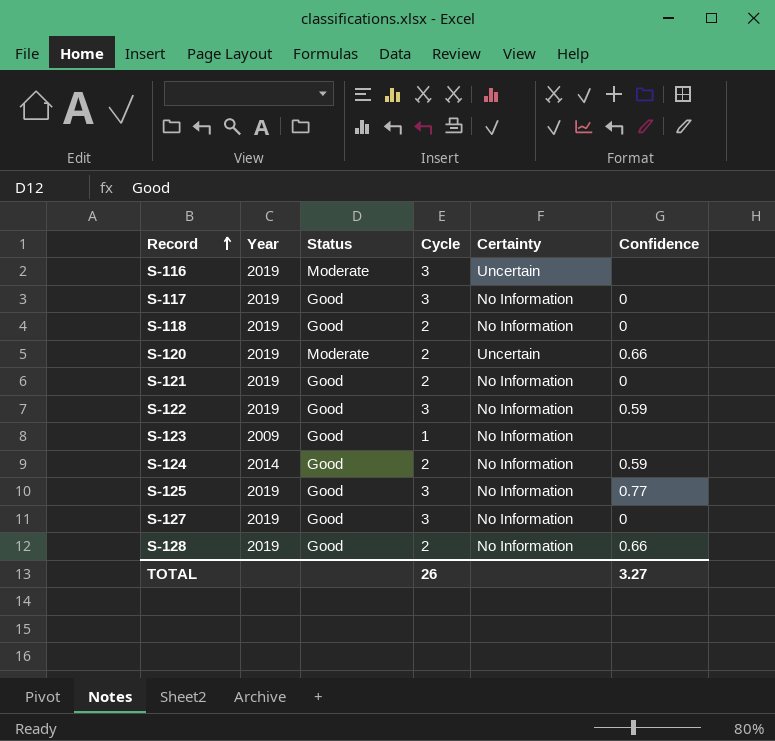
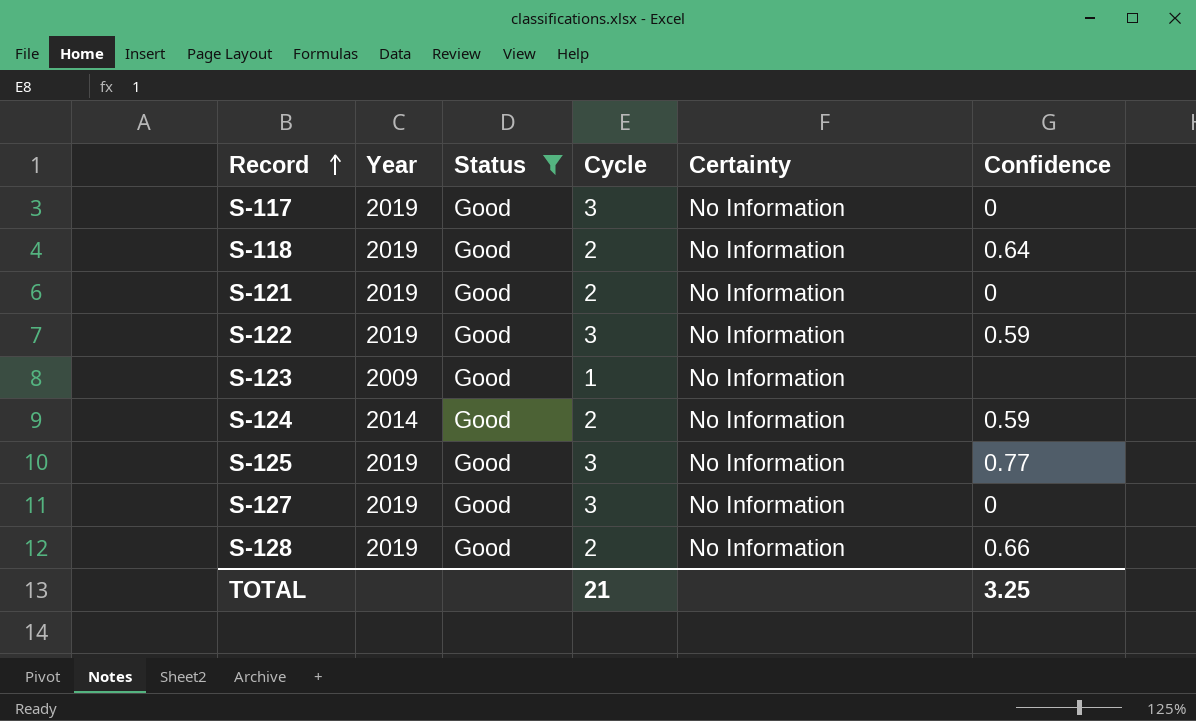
filter: none -> Status = Good
S-118 | Confidence: 0 -> 0.64
TOTAL | Cycle: 26 -> 21
TOTAL | Confidence: 3.27 -> 3.25

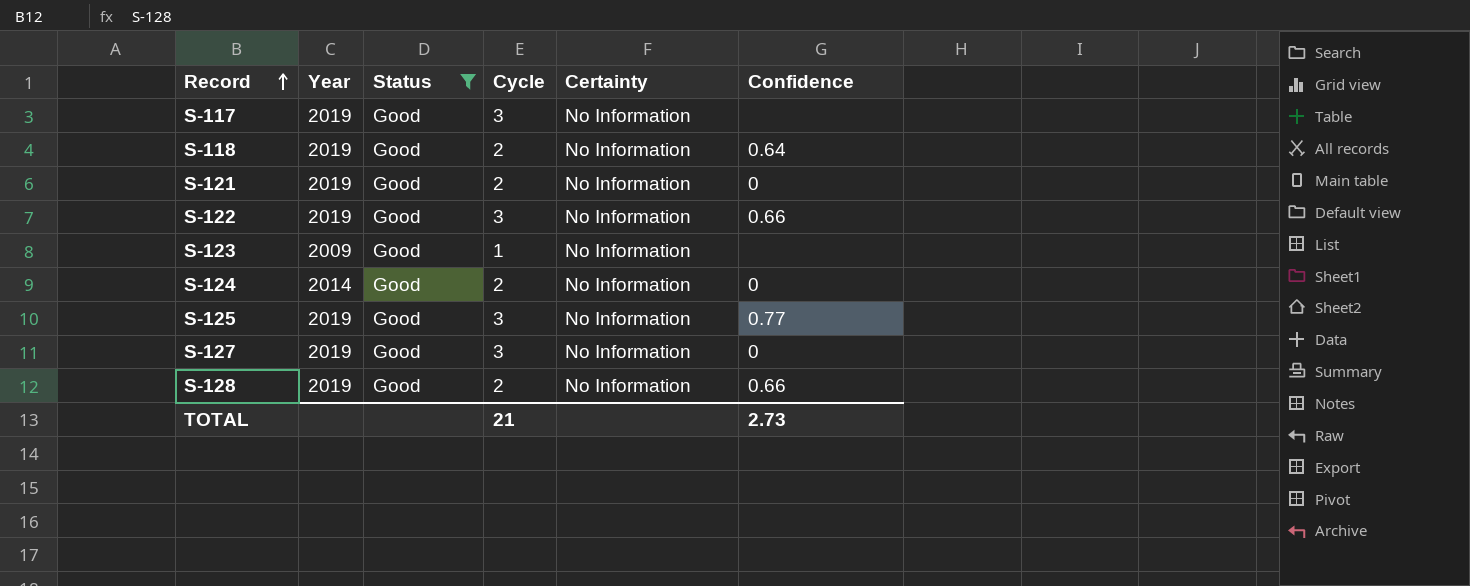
S-117 | Confidence: 0 -> none
S-122 | Confidence: 0.59 -> 0.66
S-124 | Confidence: 0.59 -> 0
TOTAL | Confidence: 3.25 -> 2.73

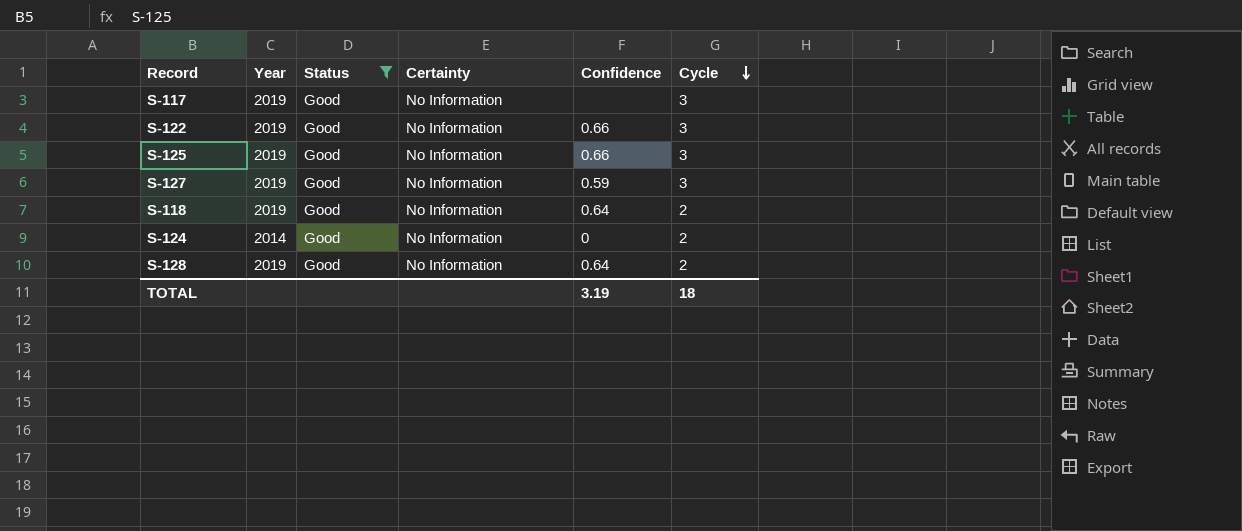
row order: Record ascending -> Cycle descending
column Cycle | position: 4 -> 6
row S-121: 2019 | Good | 2 | No Information | 0 -> none
row S-123: 2009 | Good | 1 | No Information | none -> none
S-125 | Confidence: 0.77 -> 0.66
S-127 | Confidence: 0 -> 0.59
S-128 | Confidence: 0.66 -> 0.64
TOTAL | Confidence: 2.73 -> 3.19
TOTAL | Cycle: 21 -> 18

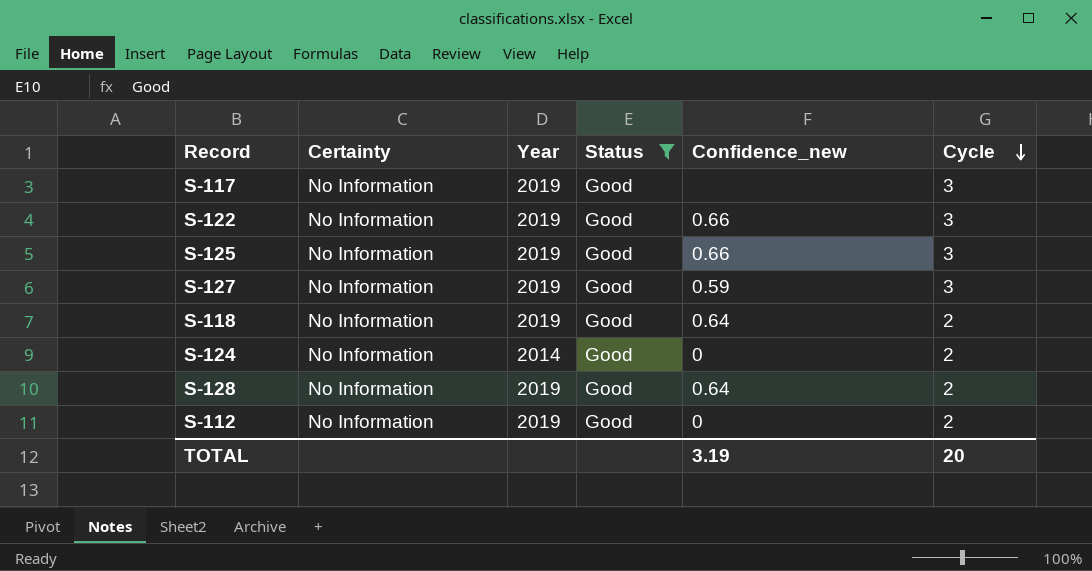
column Certainty | position: 4 -> 2
column name: Confidence -> Confidence_new
row S-112: none -> No Information | 2019 | Good | 0 | 2
TOTAL | Cycle: 18 -> 20

